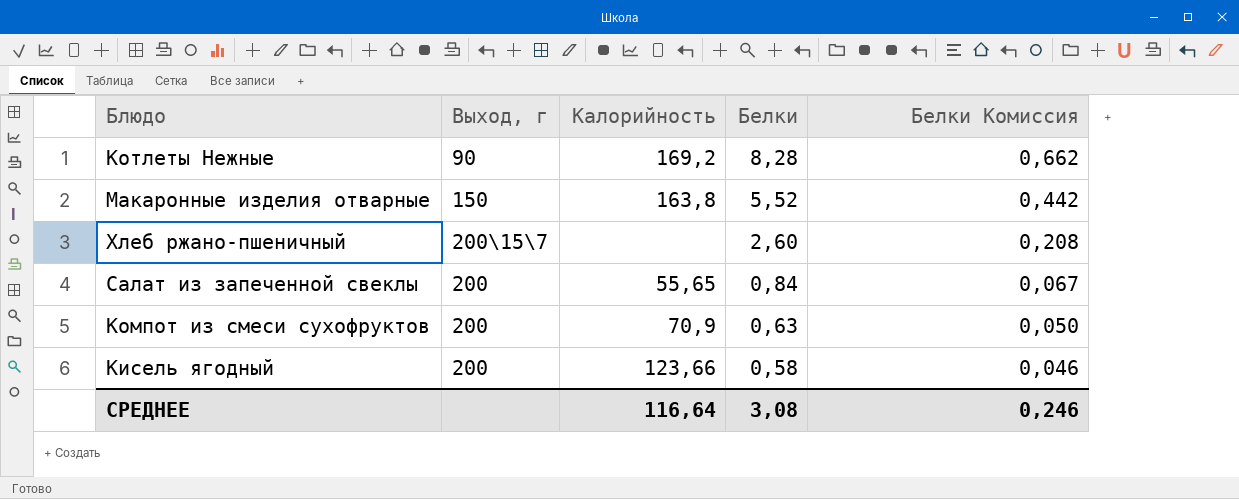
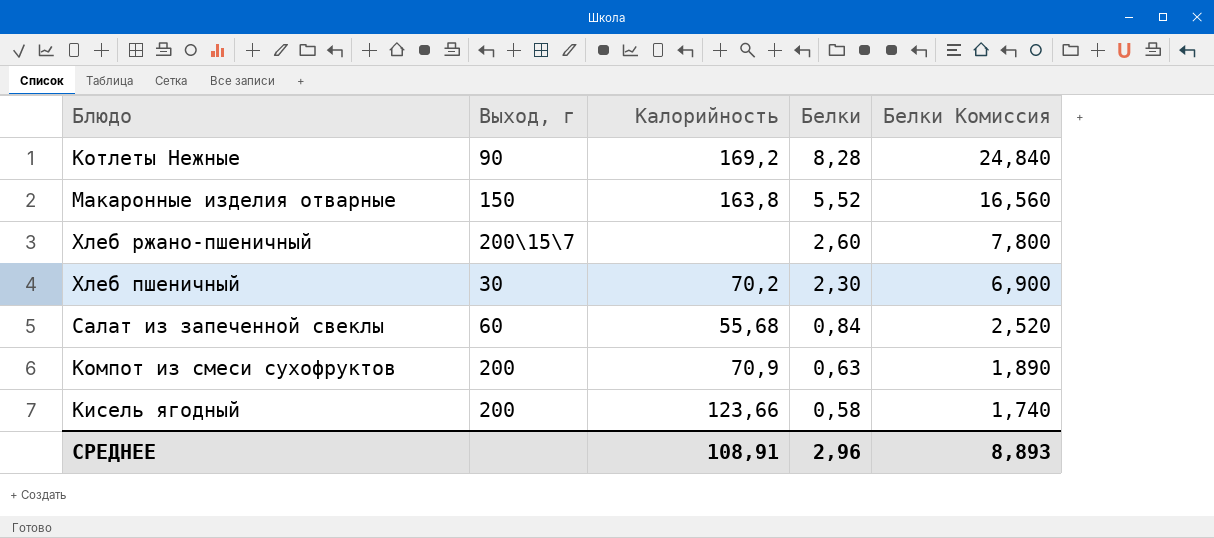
column Белки Комиссия | formula: [Белки] * 0,08 -> [Белки] * 3
row Хлеб пшеничный: none -> 30 | 70,2 | 2,30 | 6,900
Салат из запеченной свеклы | Выход, г: 200 -> 60
Салат из запеченной свеклы | Калорийность: 55,65 -> 55,68
СРЕДНЕЕ | Калорийность: 116,64 -> 108,91
СРЕДНЕЕ | Белки: 3,08 -> 2,96
СРЕДНЕЕ | Белки Комиссия: 0,246 -> 8,893

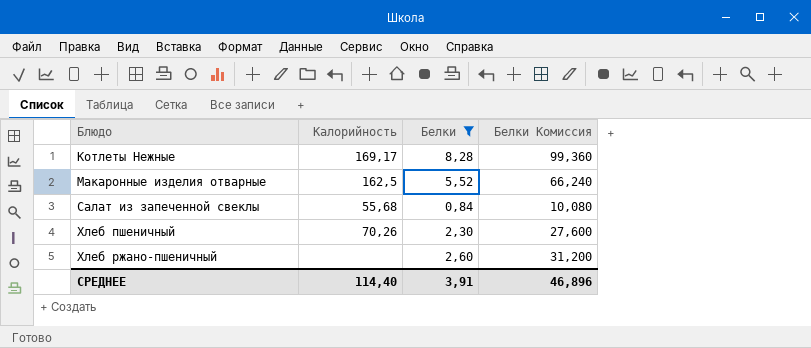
filter: none -> Белки >= 0,84
row order: Белки descending -> Блюдо ascending
column Выход, г | position: 2 -> none
column Белки Комиссия | formula: [Белки] * 3 -> [Белки] * 12
Котлеты Нежные | Калорийность: 169,2 -> 169,17
Макаронные изделия отварные | Калорийность: 163,8 -> 162,5
Хлеб пшеничный | Калорийность: 70,2 -> 70,26
СРЕДНЕЕ | Калорийность: 108,91 -> 114,40
СРЕДНЕЕ | Белки: 2,96 -> 3,91
СРЕДНЕЕ | Белки Комиссия: 8,893 -> 46,896

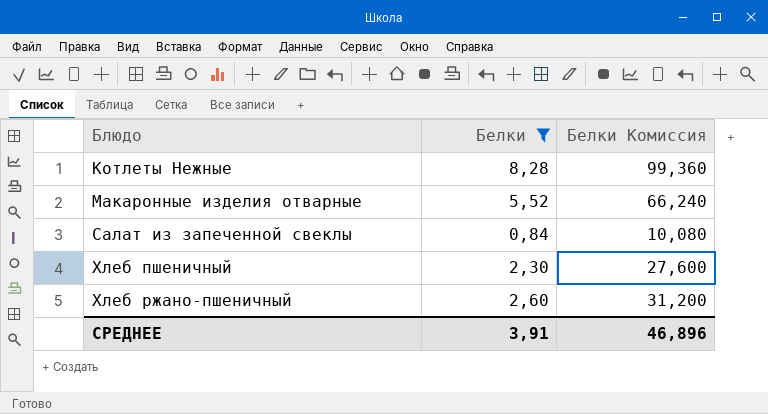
column Калорийность | position: 2 -> none

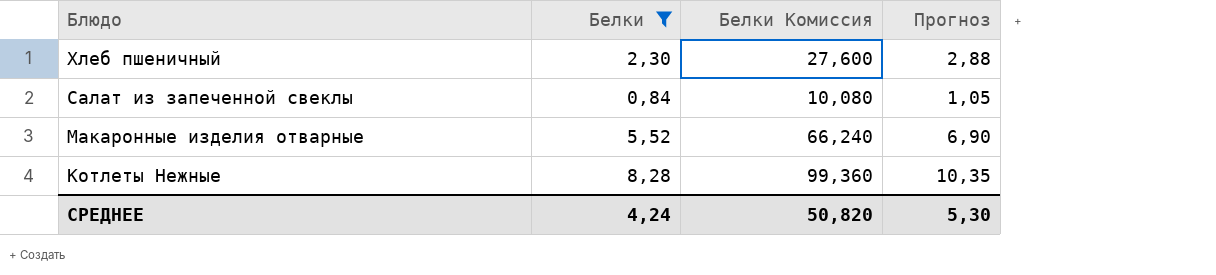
row order: Блюдо ascending -> Блюдо descending
column Прогноз | formula: none -> [Белки] * 1,25
row Хлеб ржано-пшеничный: 2,60 | 31,200 -> none
СРЕДНЕЕ | Белки: 3,91 -> 4,24
СРЕДНЕЕ | Белки Комиссия: 46,896 -> 50,820

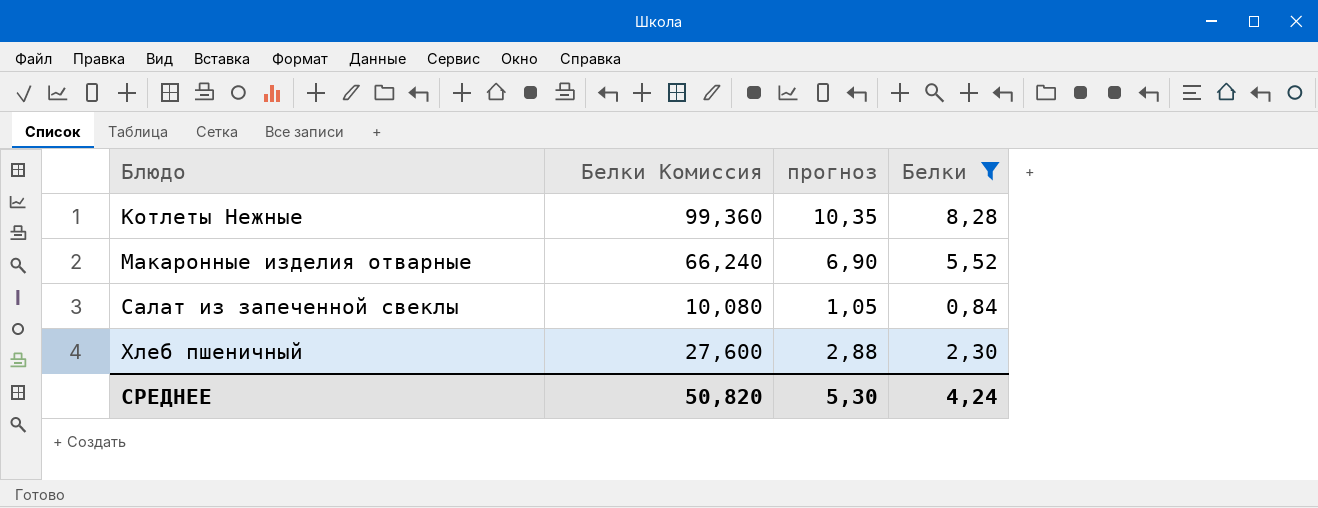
row order: Блюдо descending -> Блюдо ascending
column name: Прогноз -> прогноз
column Белки | position: 2 -> 4

